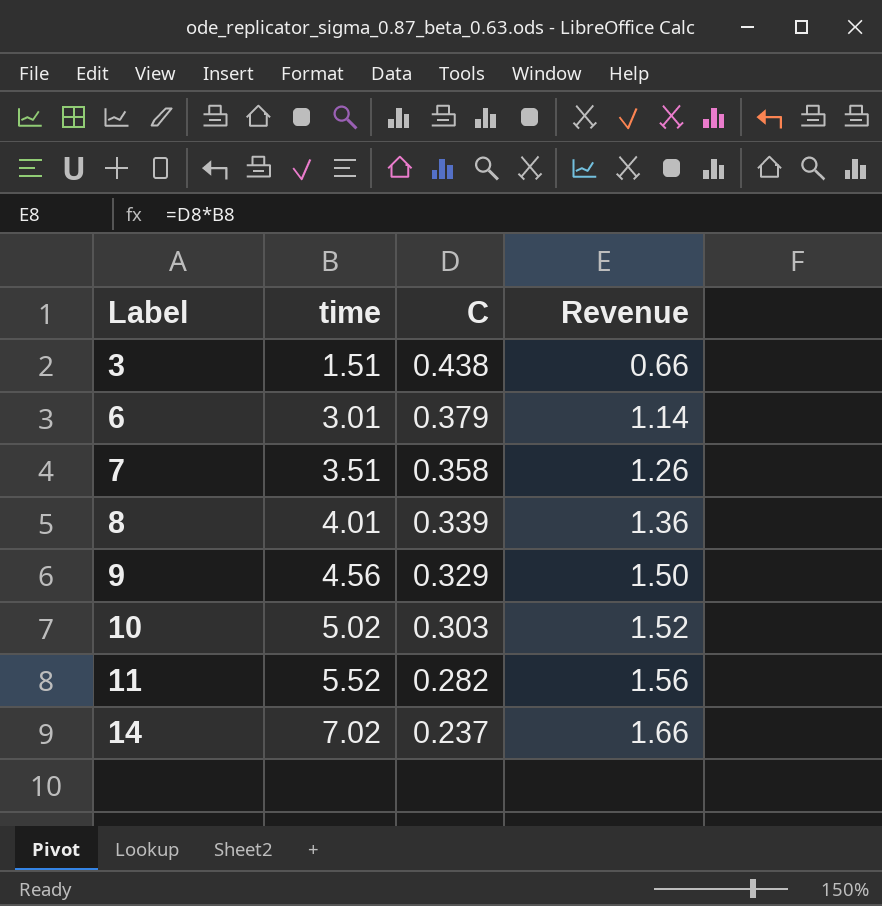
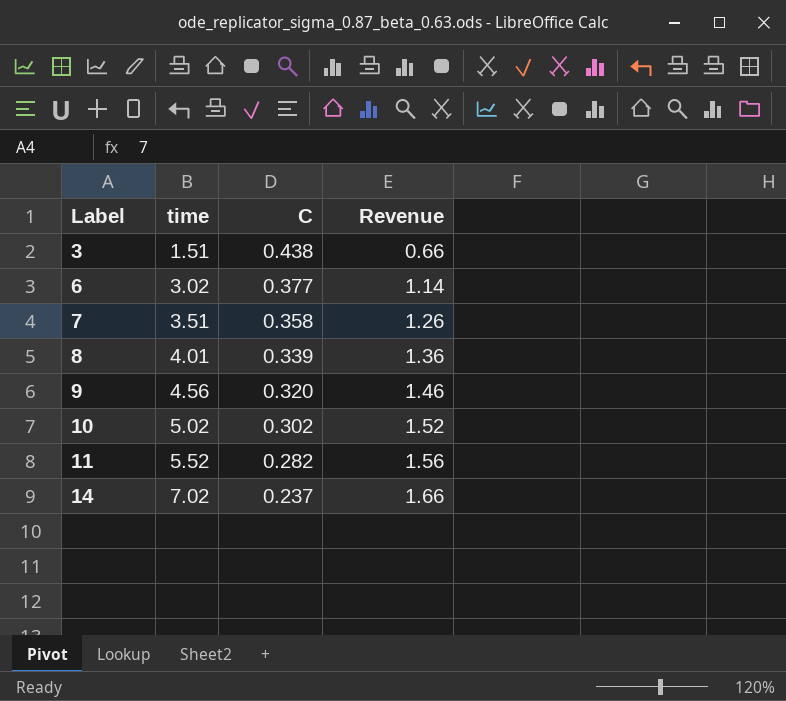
6 | time: 3.01 -> 3.02
6 | C: 0.379 -> 0.377
9 | C: 0.329 -> 0.320
9 | Revenue: 1.50 -> 1.46
10 | C: 0.303 -> 0.302

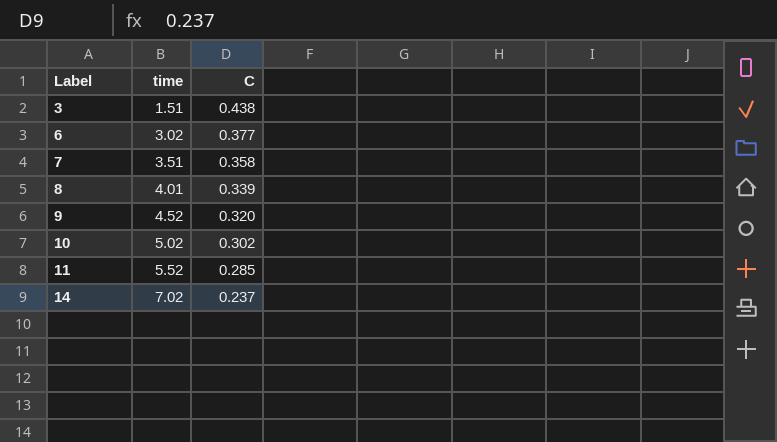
column Revenue | formula: [time] * [C] -> none
9 | time: 4.56 -> 4.52
11 | C: 0.282 -> 0.285

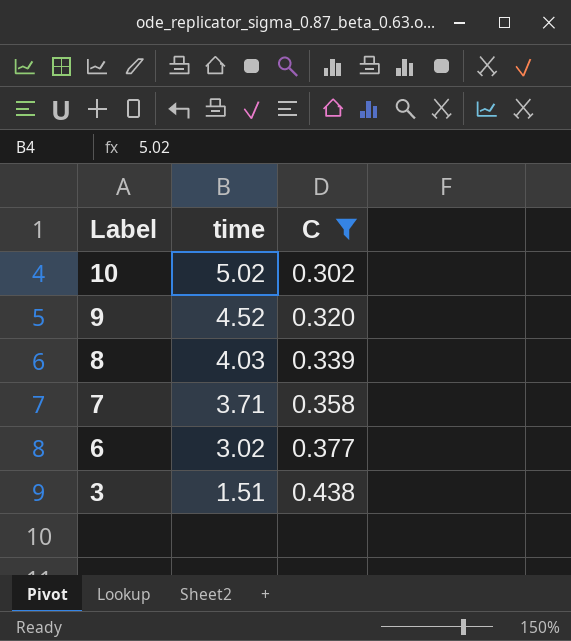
filter: none -> C >= 0.302
row order: Label ascending -> Label descending
8 | time: 4.01 -> 4.03
7 | time: 3.51 -> 3.71

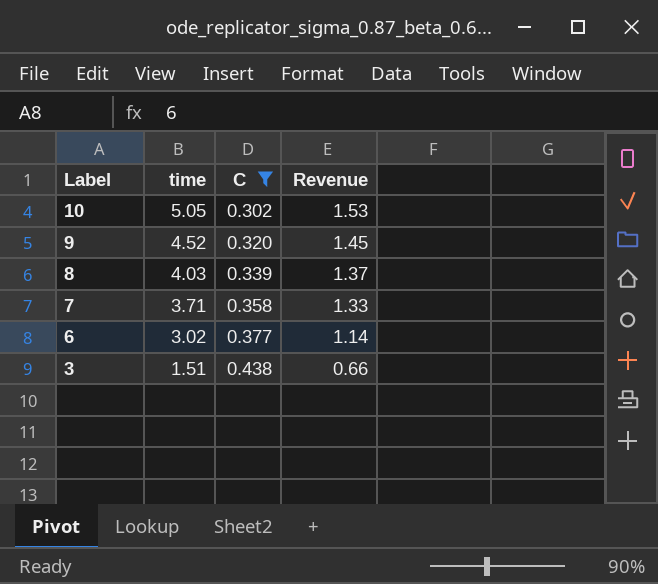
column Revenue | formula: none -> [time] * [C]
10 | time: 5.02 -> 5.05

